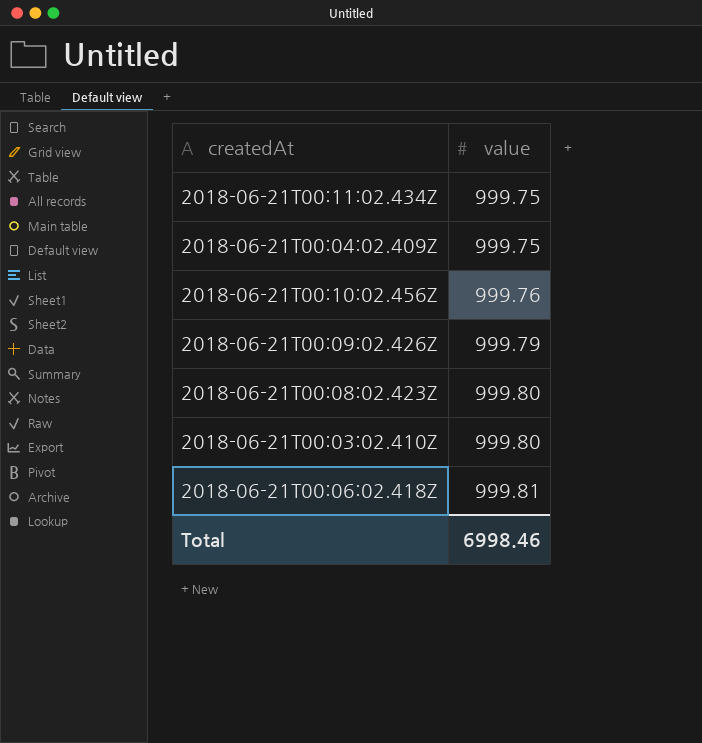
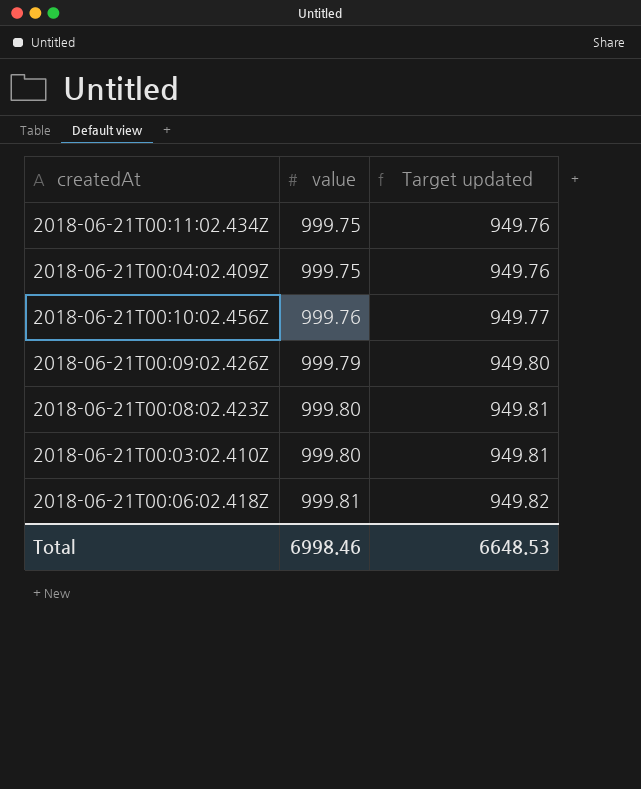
column Target updated | formula: none -> [value] * 0.95

